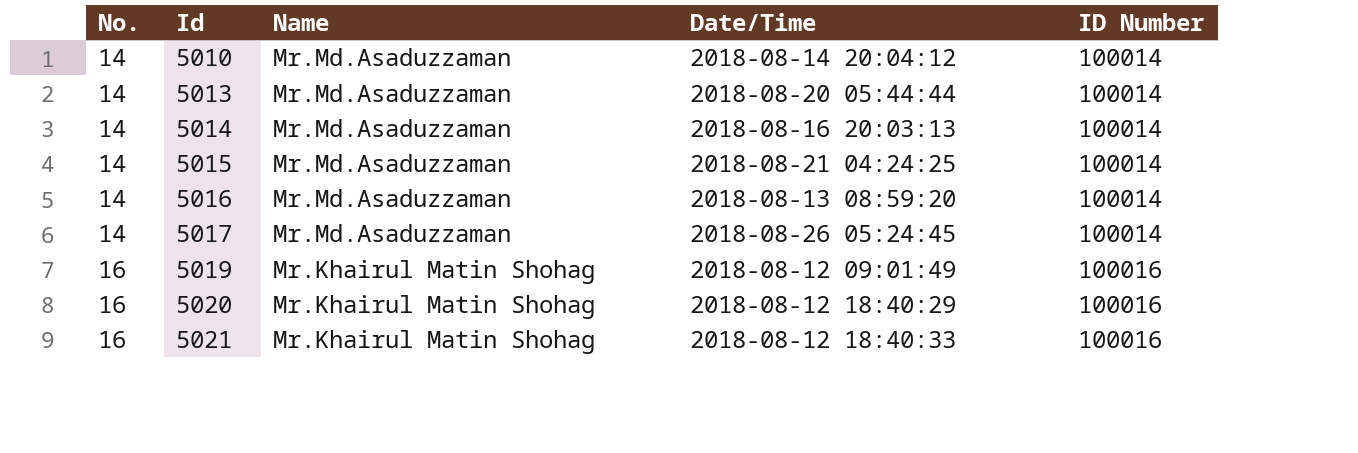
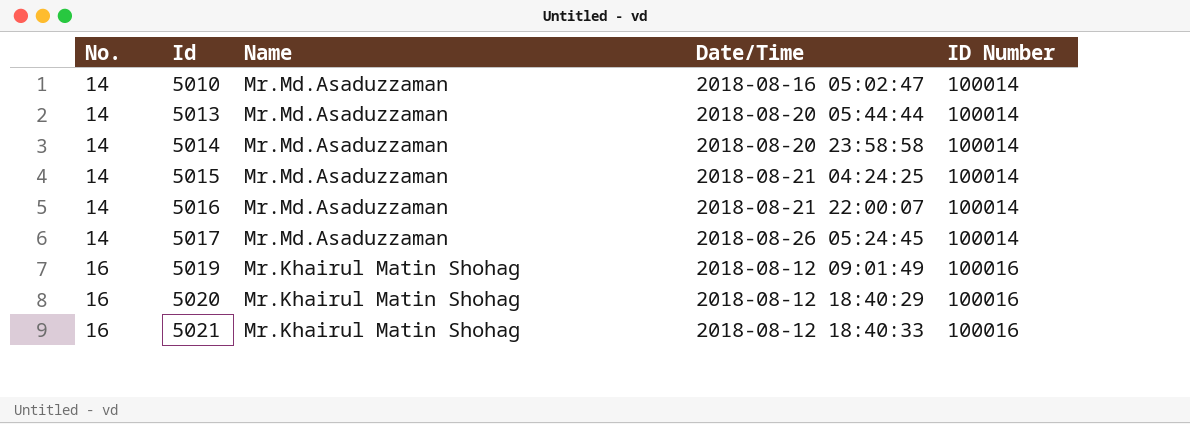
5010 | Date/Time: 2018-08-14 20:04:12 -> 2018-08-16 05:02:47
5014 | Date/Time: 2018-08-16 20:03:13 -> 2018-08-20 23:58:58
5016 | Date/Time: 2018-08-13 08:59:20 -> 2018-08-21 22:00:07

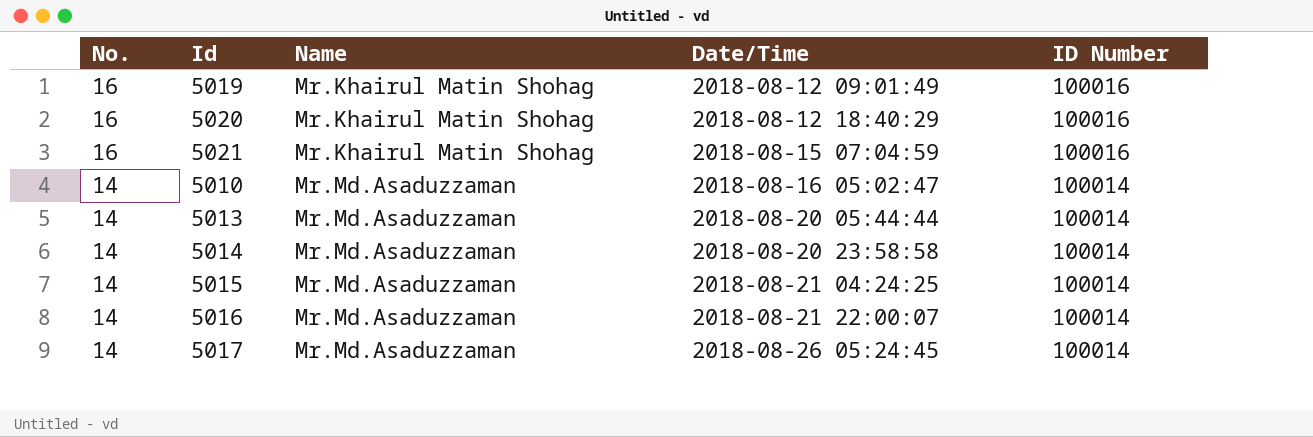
row order: No. ascending -> No. descending
5021 | Date/Time: 2018-08-12 18:40:33 -> 2018-08-15 07:04:59

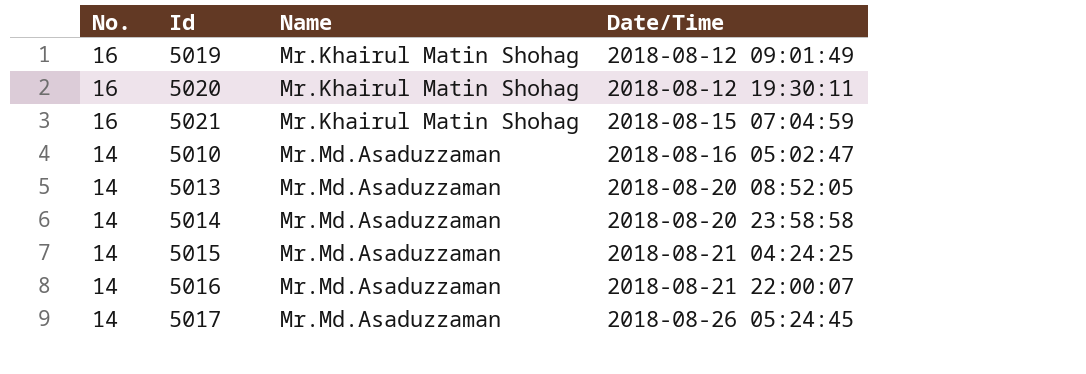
column ID Number | position: 5 -> none
5020 | Date/Time: 2018-08-12 18:40:29 -> 2018-08-12 19:30:11
5013 | Date/Time: 2018-08-20 05:44:44 -> 2018-08-20 08:52:05

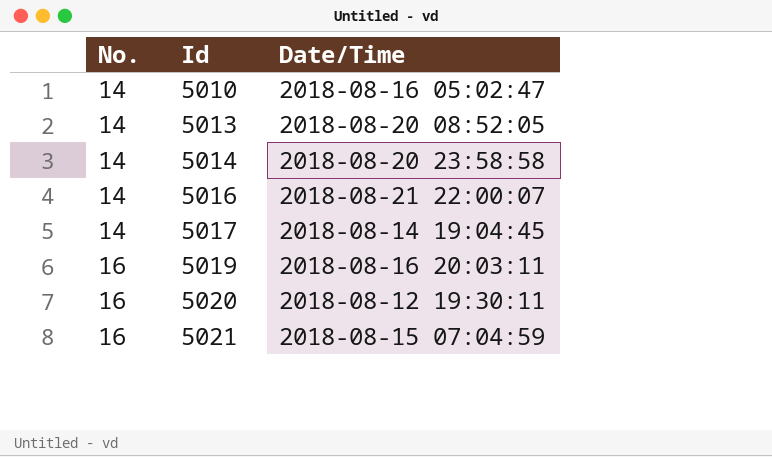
row order: No. descending -> No. ascending
column Name | position: 3 -> none
row 5015: 14 | Mr.Md.Asaduzzaman | 2018-08-21 04:24:25 -> none
5017 | Date/Time: 2018-08-26 05:24:45 -> 2018-08-14 19:04:45
5019 | Date/Time: 2018-08-12 09:01:49 -> 2018-08-16 20:03:11

